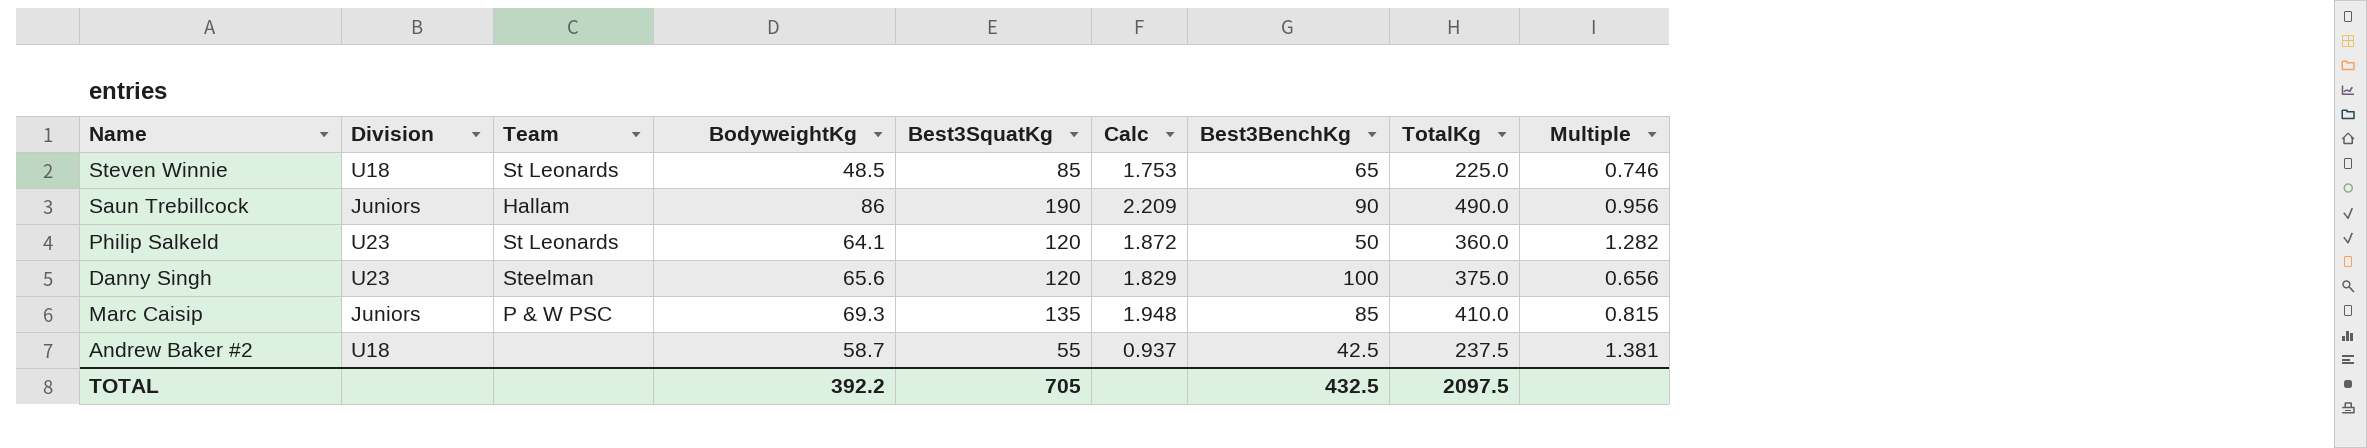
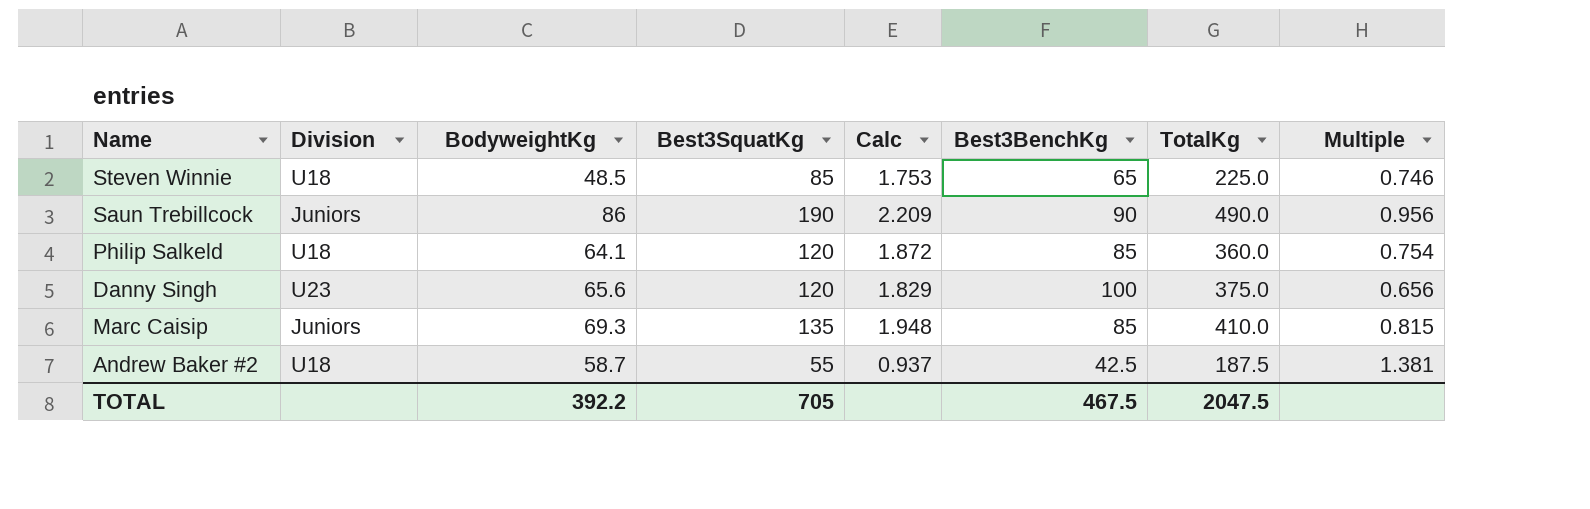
column Team | position: 3 -> none
Philip Salkeld | Division: U23 -> U18
Philip Salkeld | Best3BenchKg: 50 -> 85
Philip Salkeld | Multiple: 1.282 -> 0.754
Andrew Baker #2 | TotalKg: 237.5 -> 187.5
TOTAL | Best3BenchKg: 432.5 -> 467.5
TOTAL | TotalKg: 2097.5 -> 2047.5

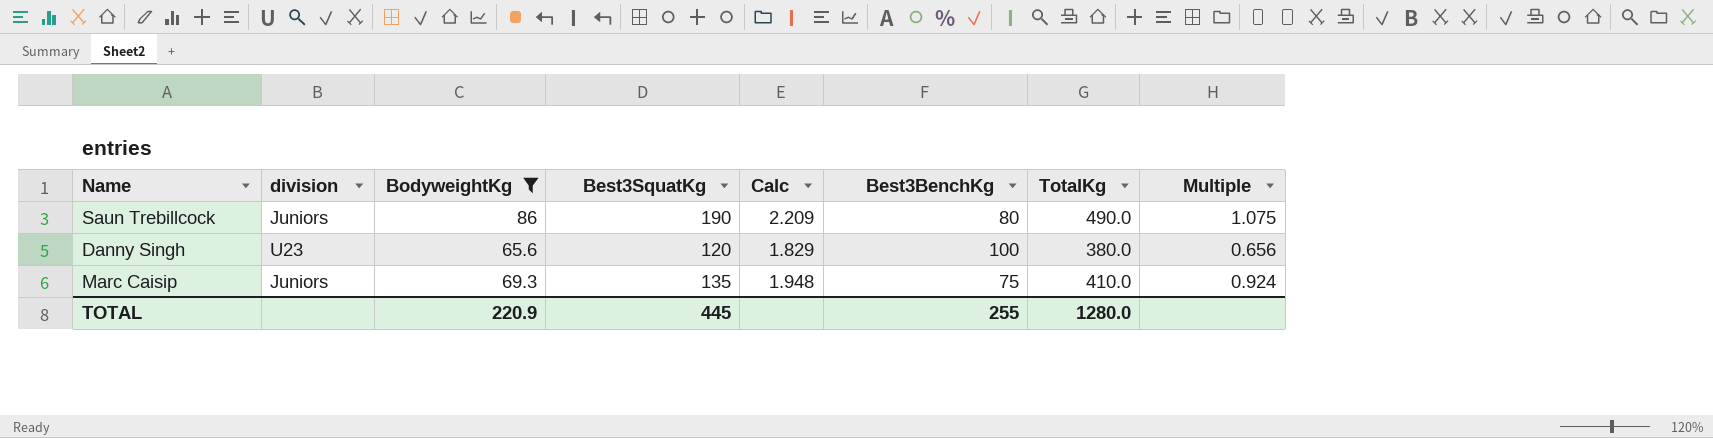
filter: none -> BodyweightKg >= 65.6
column name: Division -> division
Saun Trebillcock | Best3BenchKg: 90 -> 80
Saun Trebillcock | Multiple: 0.956 -> 1.075
Danny Singh | TotalKg: 375.0 -> 380.0
Marc Caisip | Best3BenchKg: 85 -> 75
Marc Caisip | Multiple: 0.815 -> 0.924
TOTAL | BodyweightKg: 392.2 -> 220.9
TOTAL | Best3SquatKg: 705 -> 445
TOTAL | Best3BenchKg: 467.5 -> 255
TOTAL | TotalKg: 2047.5 -> 1280.0

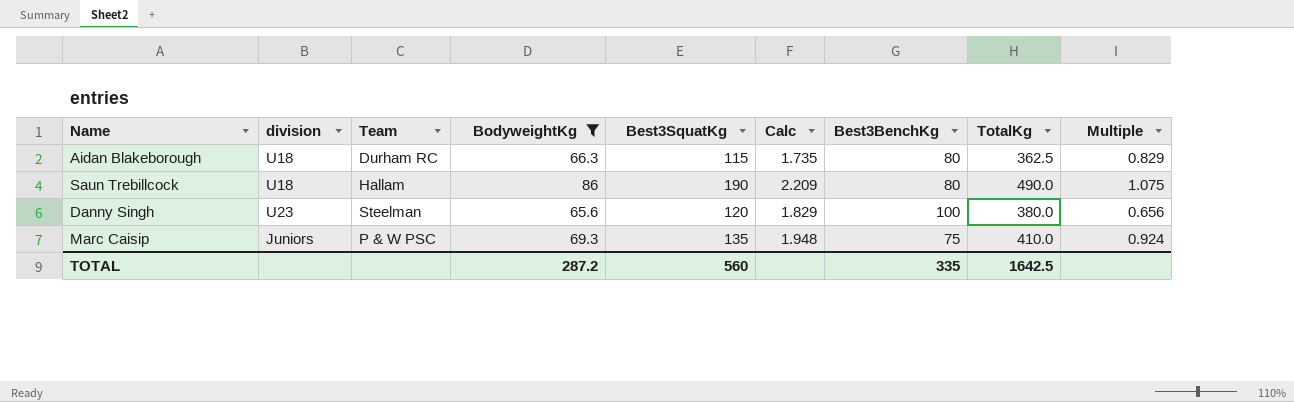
column Team | position: none -> 3
row Aidan Blakeborough: none -> U18 | Durham RC | 66.3 | 115 | 1.735 | 80 | 362.5 | 0.829
Saun Trebillcock | division: Juniors -> U18
TOTAL | BodyweightKg: 220.9 -> 287.2
TOTAL | Best3SquatKg: 445 -> 560
TOTAL | Best3BenchKg: 255 -> 335
TOTAL | TotalKg: 1280.0 -> 1642.5

